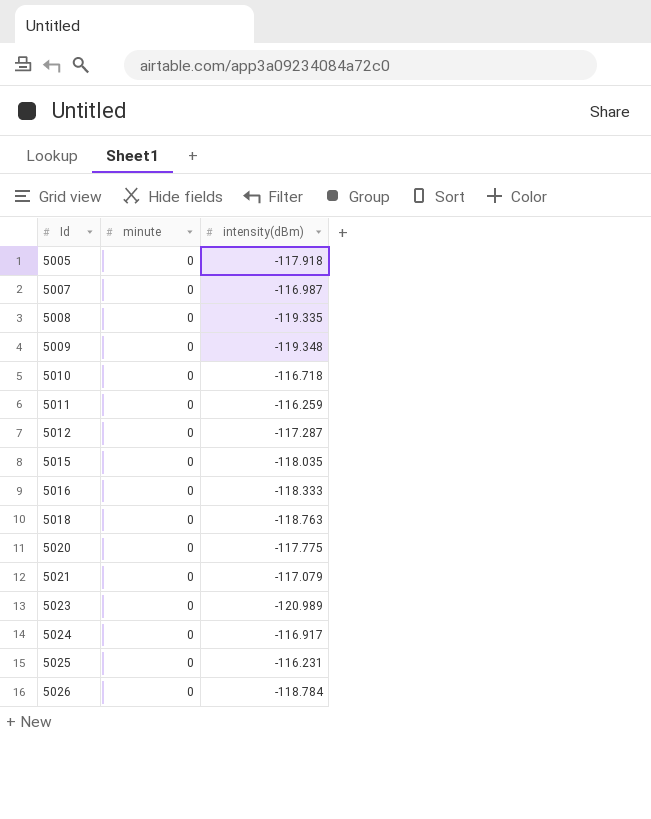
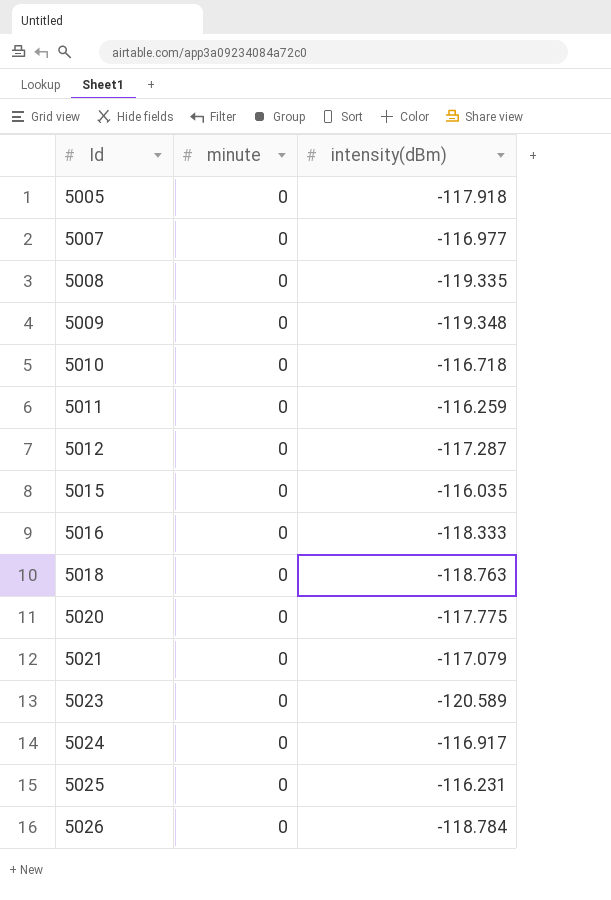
5007 | intensity(dBm): -116.987 -> -116.977
5015 | intensity(dBm): -118.035 -> -116.035
5023 | intensity(dBm): -120.989 -> -120.589

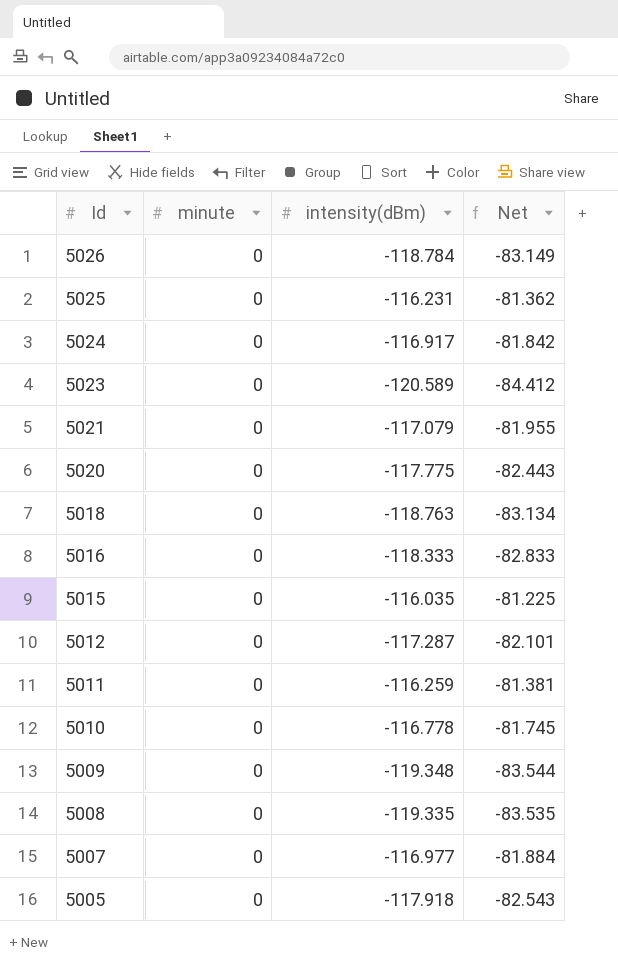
row order: Id ascending -> Id descending
column Net | formula: none -> [intensity(dBm)] * 0.7
5010 | intensity(dBm): -116.718 -> -116.778

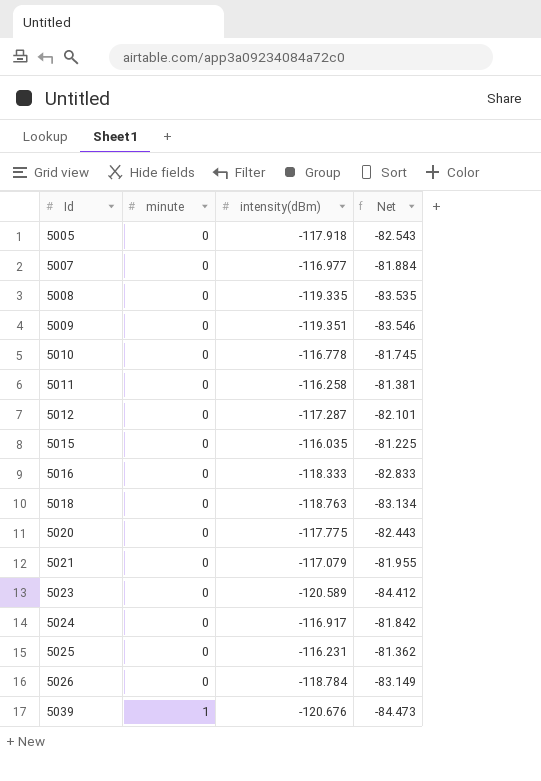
row order: Id descending -> Id ascending
5009 | intensity(dBm): -119.348 -> -119.351
5009 | Net: -83.544 -> -83.546
5011 | intensity(dBm): -116.259 -> -116.258
row 5039: none -> 1 | -120.676 | -84.473

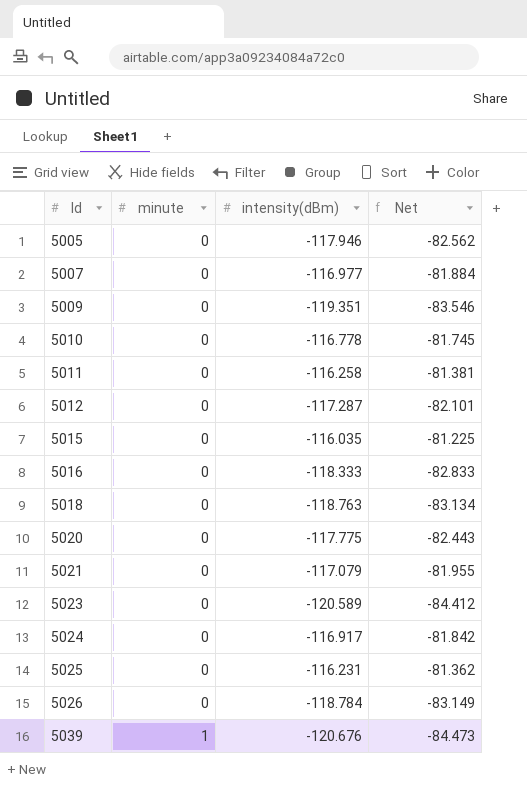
row 5008: 0 | -119.335 | -83.535 -> none
5005 | intensity(dBm): -117.918 -> -117.946
5005 | Net: -82.543 -> -82.562

